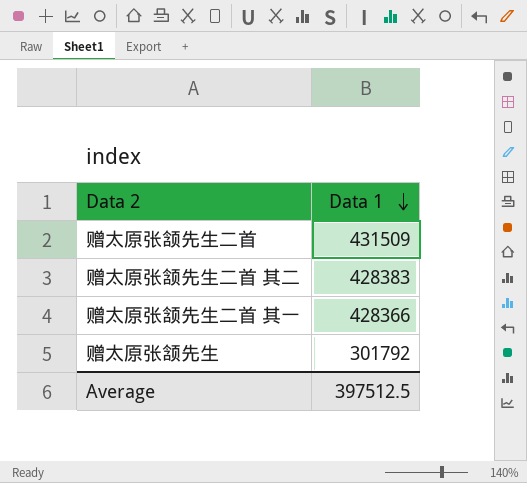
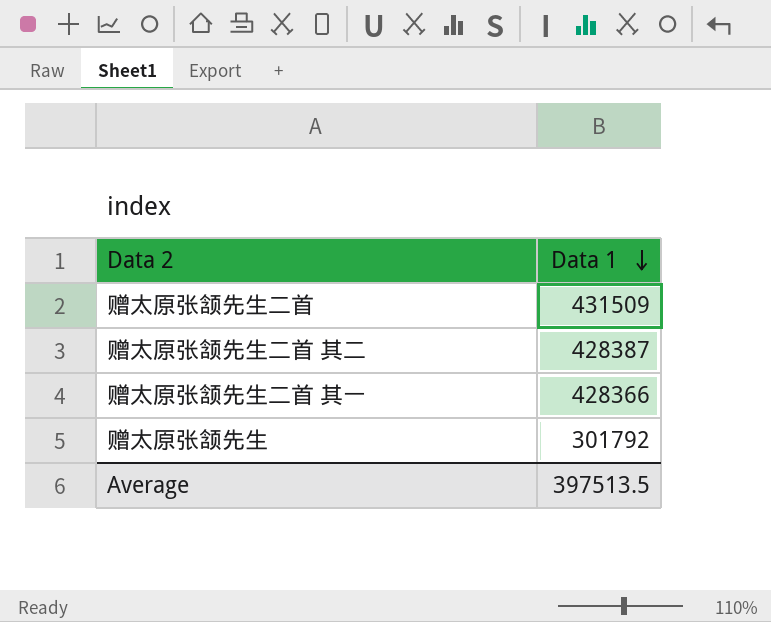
赠太原张颔先生二首 其二 | Data 1: 428383 -> 428387
Average | Data 1: 397512.5 -> 397513.5

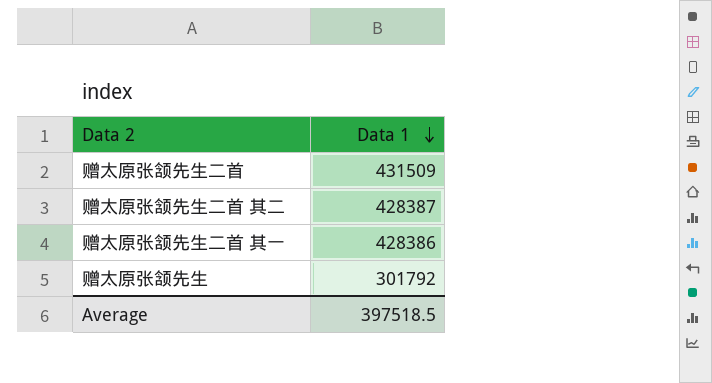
赠太原张颔先生二首 其一 | Data 1: 428366 -> 428386
Average | Data 1: 397513.5 -> 397518.5

